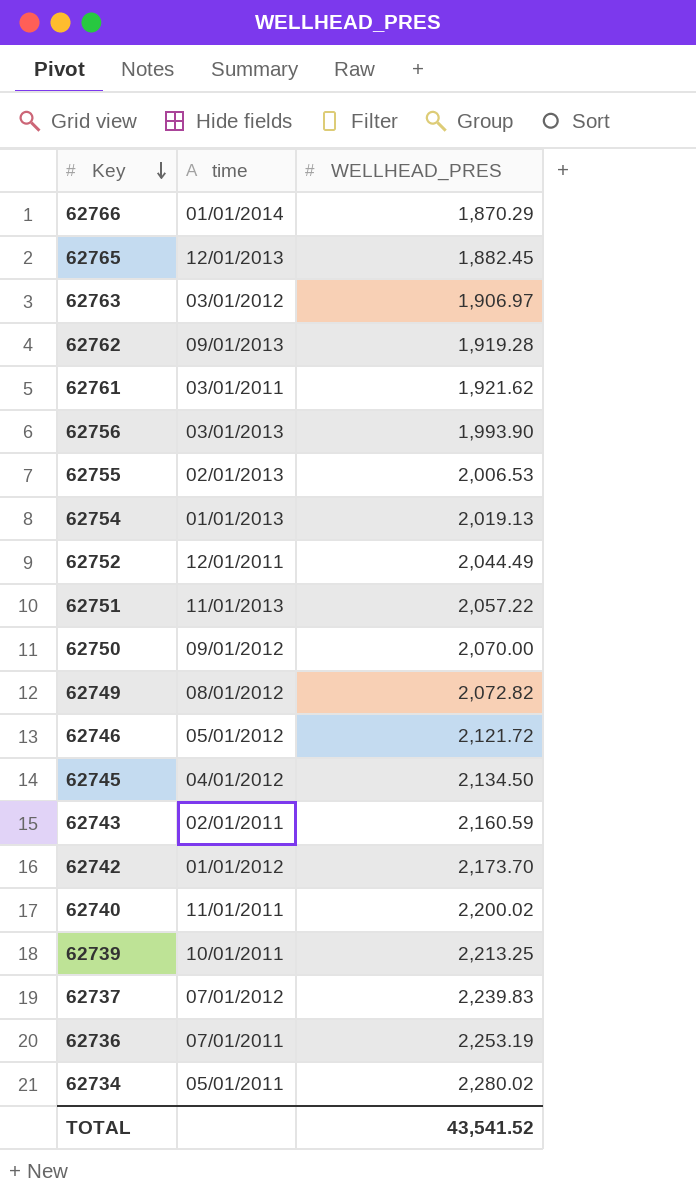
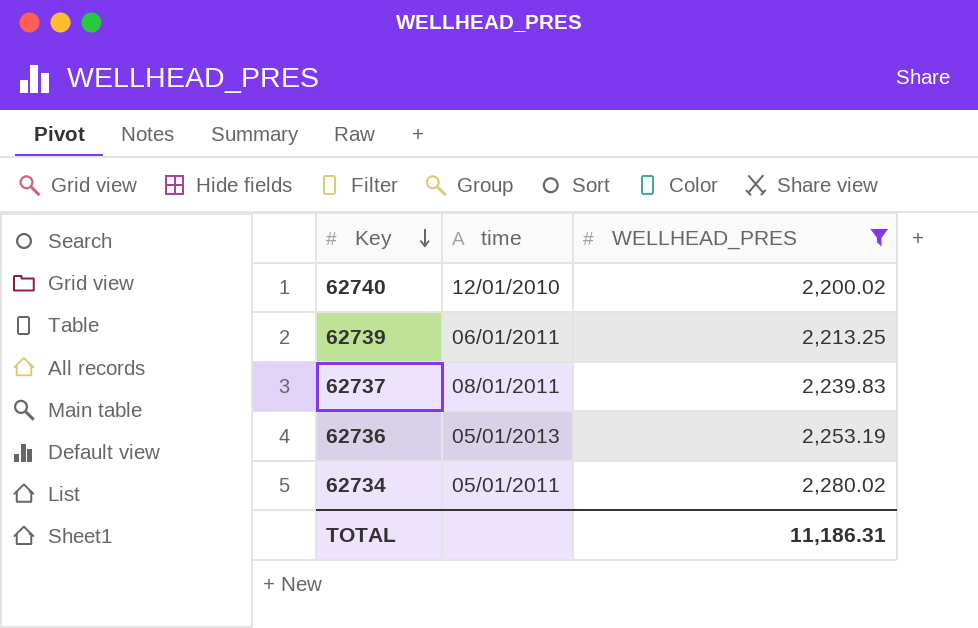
filter: none -> WELLHEAD_PRES >= 2,200.02
62740 | time: 11/01/2011 -> 12/01/2010
62739 | time: 10/01/2011 -> 06/01/2011
62737 | time: 07/01/2012 -> 08/01/2011
62736 | time: 07/01/2011 -> 05/01/2013
TOTAL | WELLHEAD_PRES: 43,541.52 -> 11,186.31

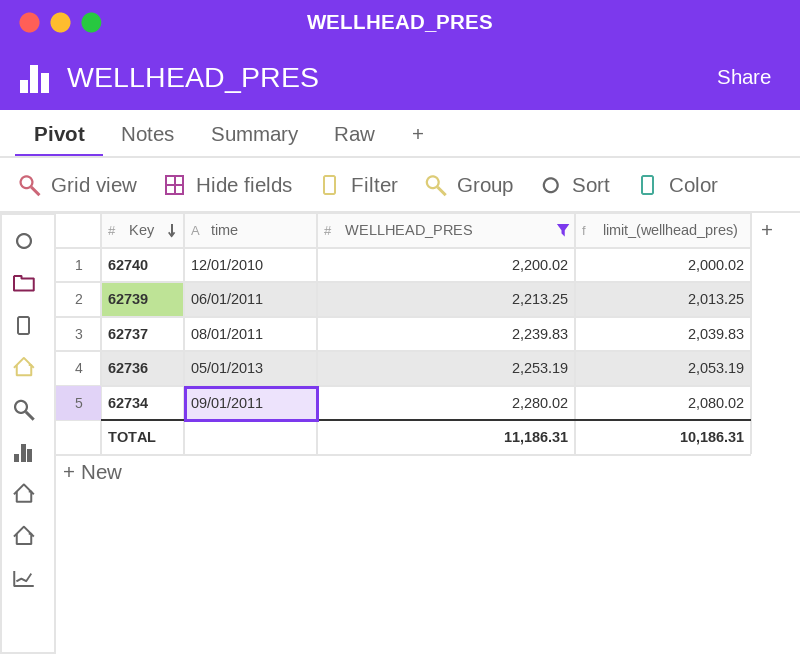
column limit_(wellhead_pres) | formula: none -> [WELLHEAD_PRES] - 200
62734 | time: 05/01/2011 -> 09/01/2011

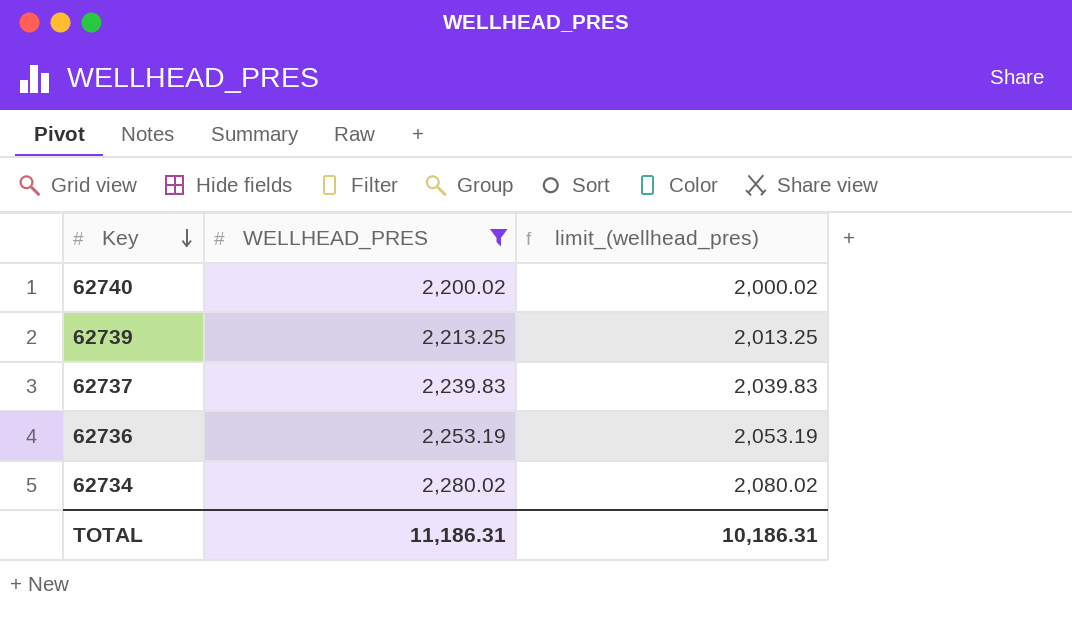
column time | position: 2 -> none

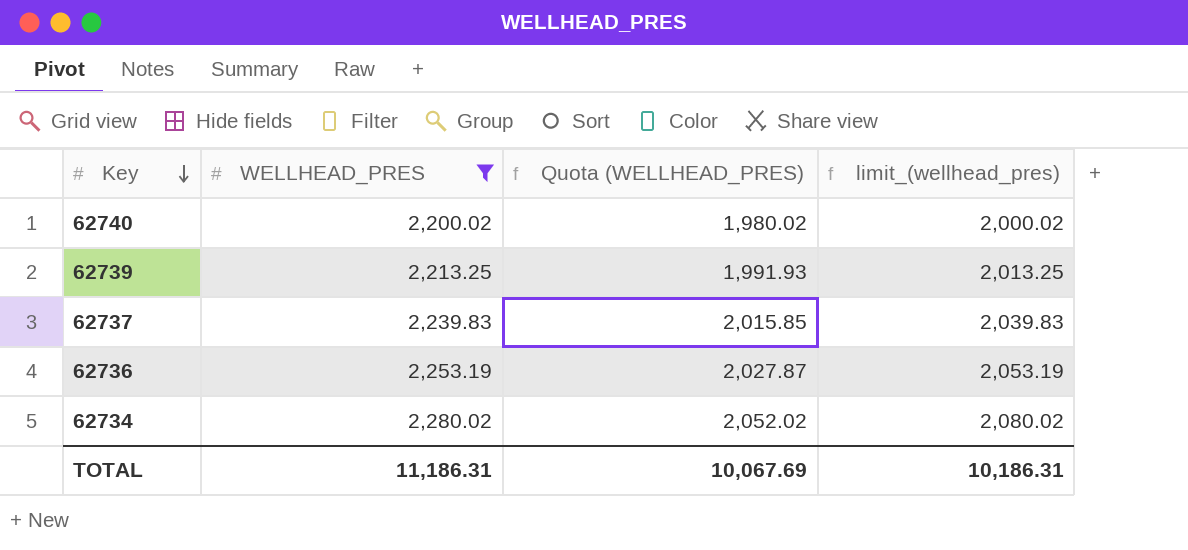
column Quota (WELLHEAD_PRES) | formula: none -> [WELLHEAD_PRES] * 0.9

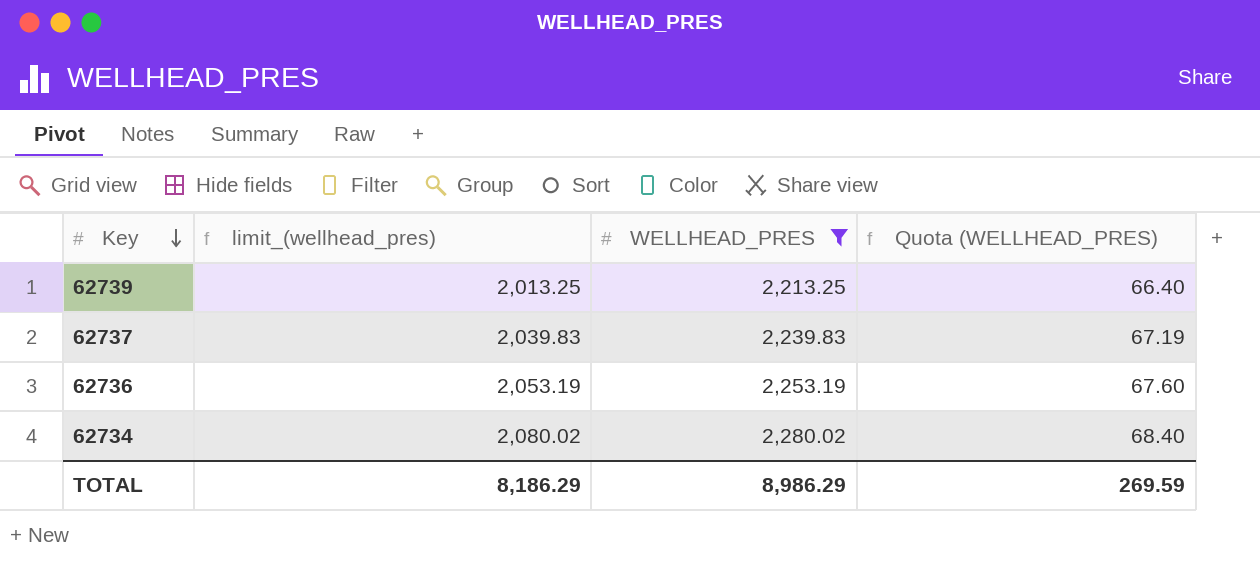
column limit_(wellhead_pres) | position: 4 -> 2
column Quota (WELLHEAD_PRES) | formula: [WELLHEAD_PRES] * 0.9 -> [WELLHEAD_PRES] * 0.03
row 62740: 2,200.02 | 1,980.02 | 2,000.02 -> none
TOTAL | limit_(wellhead_pres): 10,186.31 -> 8,186.29
TOTAL | WELLHEAD_PRES: 11,186.31 -> 8,986.29
TOTAL | Quota (WELLHEAD_PRES): 10,067.69 -> 269.59

